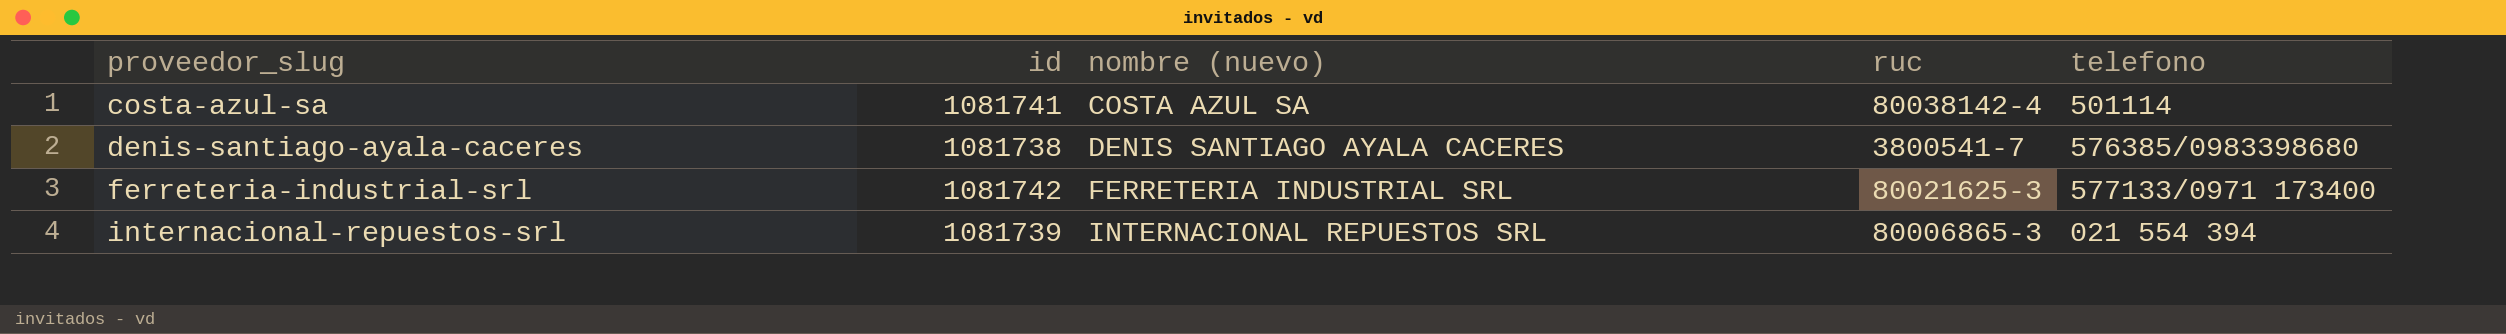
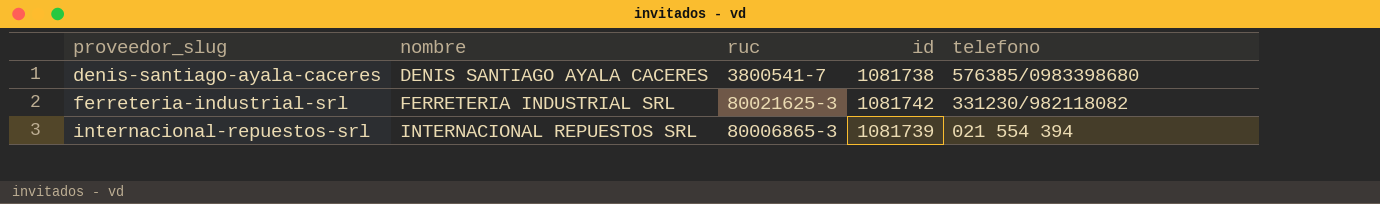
column name: nombre (nuevo) -> nombre
column id | position: 2 -> 4
row costa-azul-sa: 1081741 | COSTA AZUL SA | 80038142-4 | 501114 -> none
ferreteria-industrial-srl | telefono: 577133/0971 173400 -> 331230/982118082

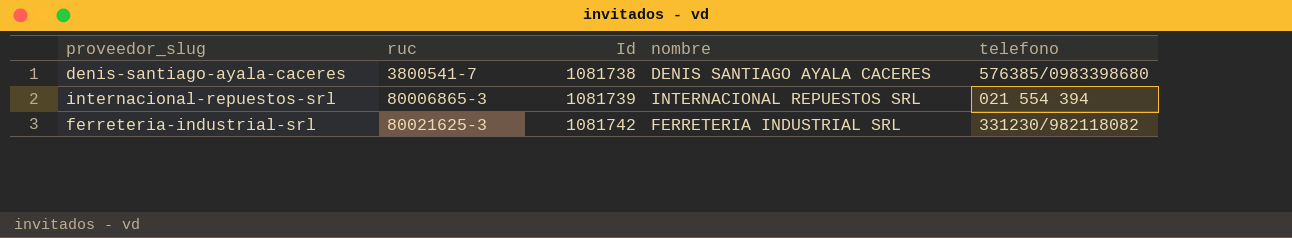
row order: proveedor_slug ascending -> ruc ascending
column name: id -> Id
column nombre | position: 2 -> 4

